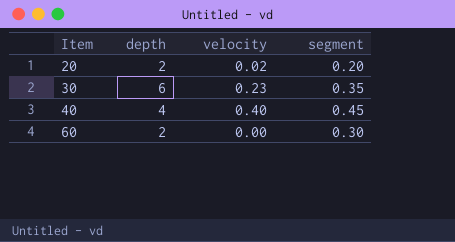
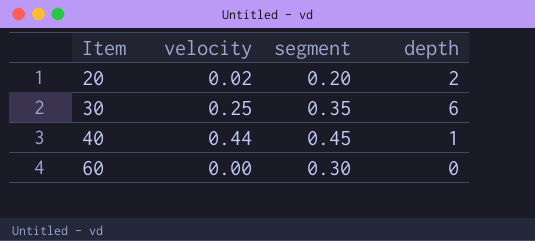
column depth | position: 2 -> 4
30 | velocity: 0.23 -> 0.25
40 | velocity: 0.40 -> 0.44
40 | depth: 4 -> 1
60 | depth: 2 -> 0

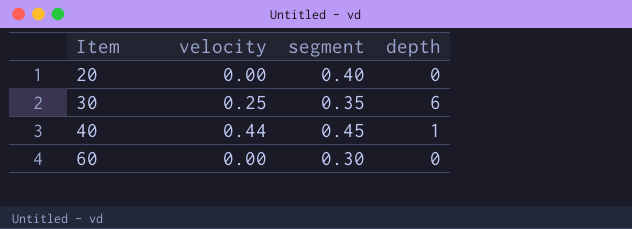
20 | velocity: 0.02 -> 0.00
20 | segment: 0.20 -> 0.40
20 | depth: 2 -> 0

